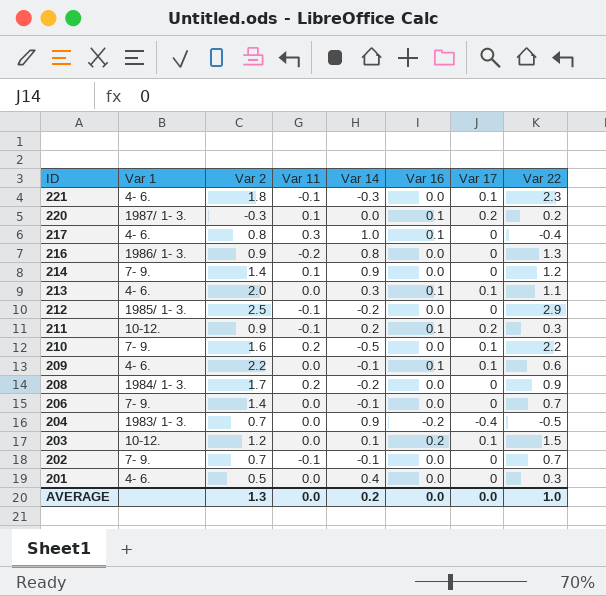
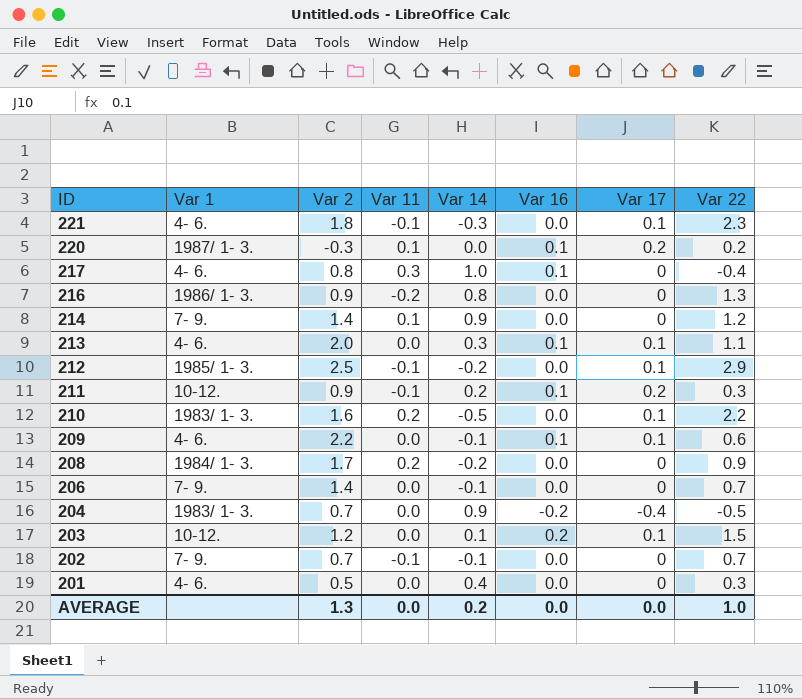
212 | Var 17: 0 -> 0.1
210 | Var 1: 7- 9. -> 1983/ 1- 3.

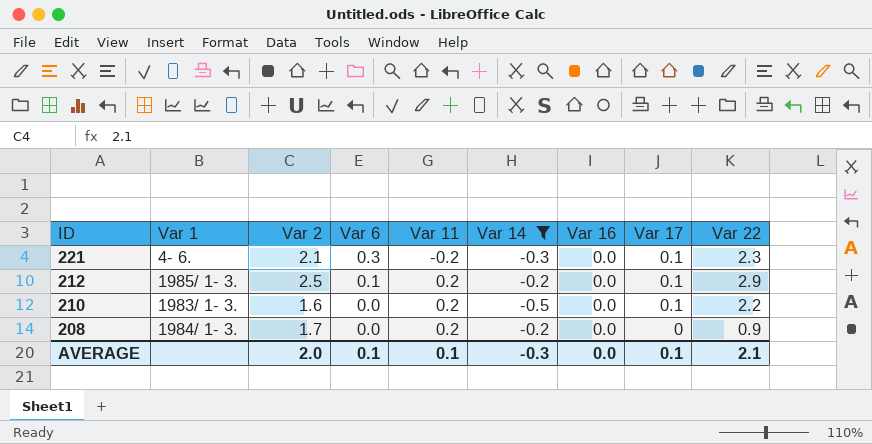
filter: none -> Var 14 <= -0.2
column Var 6 | position: none -> 4
221 | Var 2: 1.8 -> 2.1
221 | Var 11: -0.1 -> -0.2
212 | Var 11: -0.1 -> 0.2
AVERAGE | Var 2: 1.3 -> 2.0
AVERAGE | Var 11: 0.0 -> 0.1
AVERAGE | Var 14: 0.2 -> -0.3
AVERAGE | Var 17: 0.0 -> 0.1
AVERAGE | Var 22: 1.0 -> 2.1

